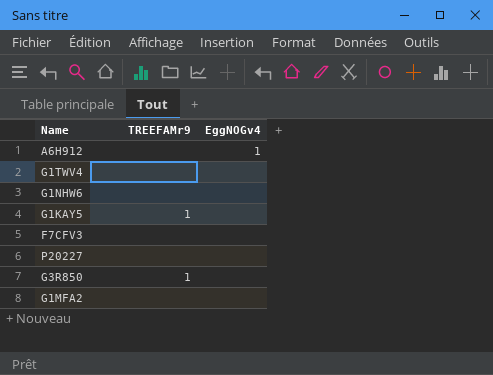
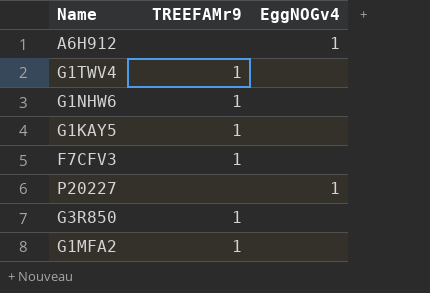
G1TWV4 | TREEFAMr9: none -> 1
G1NHW6 | TREEFAMr9: none -> 1
F7CFV3 | TREEFAMr9: none -> 1
P20227 | EggNOGv4: none -> 1
G1MFA2 | TREEFAMr9: none -> 1

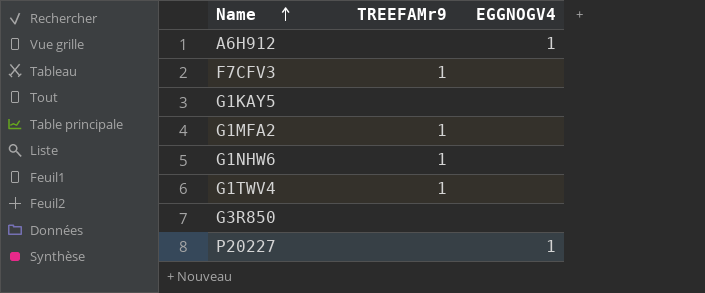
row order: none -> Name ascending
column name: EggNOGv4 -> EGGNOGV4
G1KAY5 | TREEFAMr9: 1 -> none
G3R850 | TREEFAMr9: 1 -> none

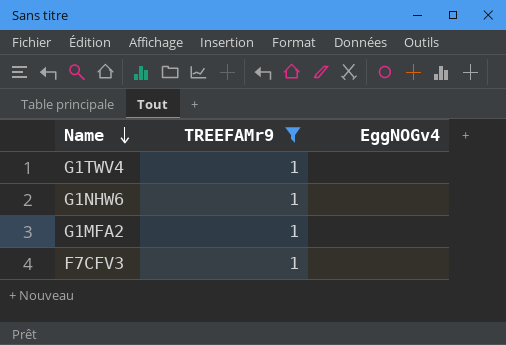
filter: none -> TREEFAMr9 = 1
row order: Name ascending -> Name descending
column name: EGGNOGV4 -> EggNOGv4

